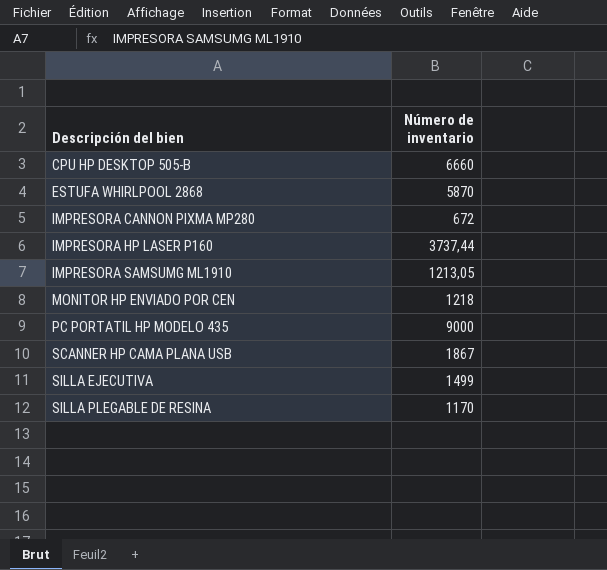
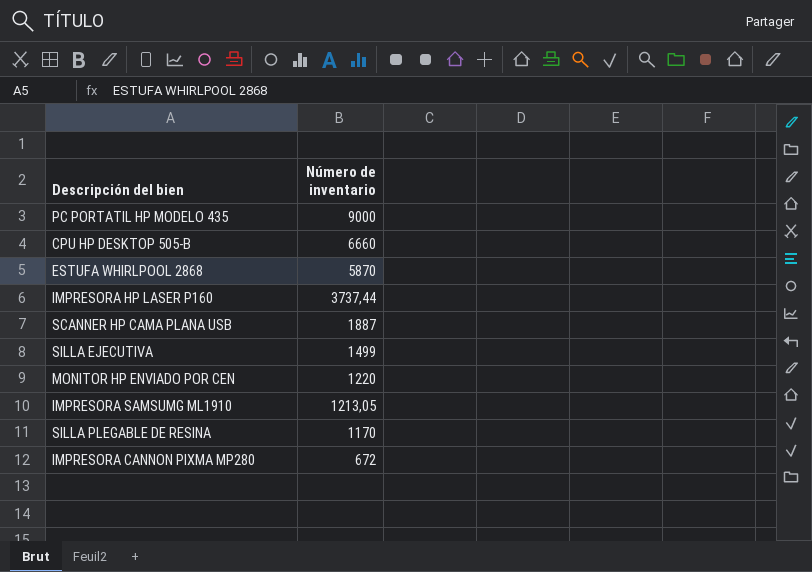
row order: Descripción del bien ascending -> Número de inventario descending
SCANNER HP CAMA PLANA USB | Número de inventario: 1867 -> 1887
MONITOR HP ENVIADO POR CEN | Número de inventario: 1218 -> 1220

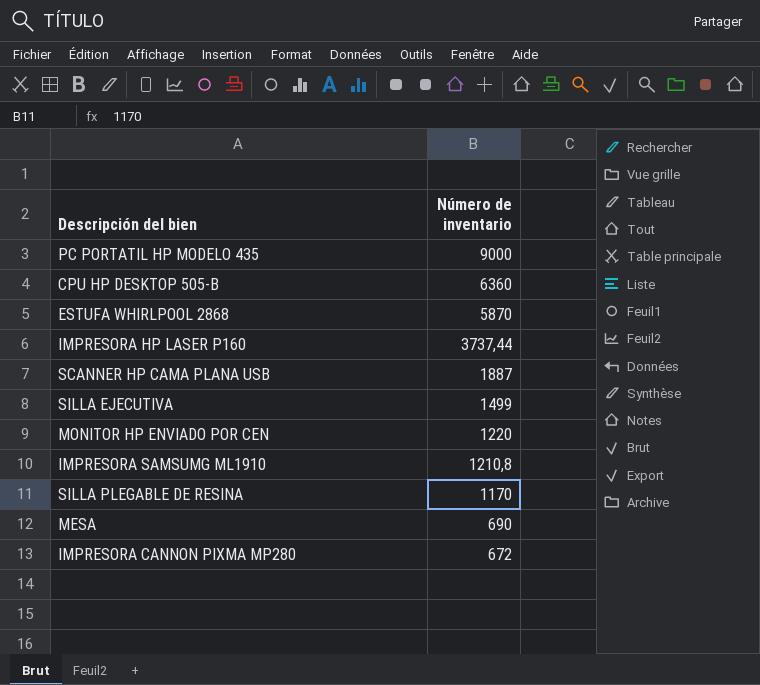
CPU HP DESKTOP 505-B | Número de inventario: 6660 -> 6360
IMPRESORA SAMSUMG ML1910 | Número de inventario: 1213,05 -> 1210,8
row MESA: none -> 690

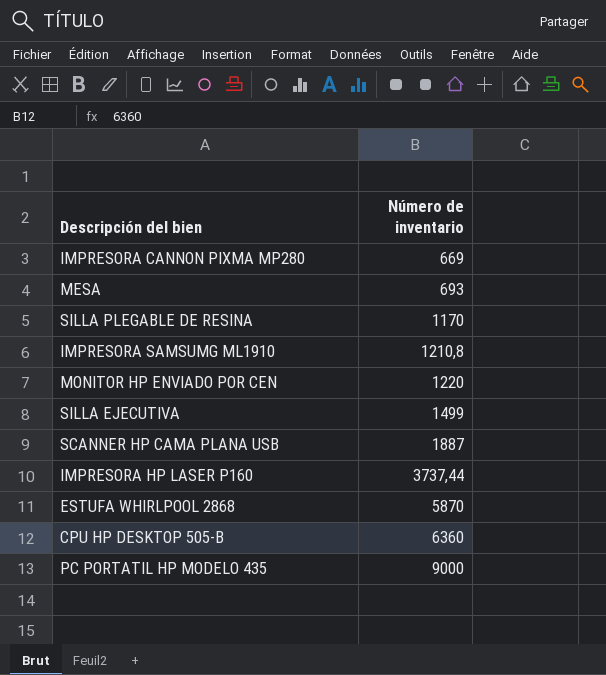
row order: Número de inventario descending -> Número de inventario ascending
IMPRESORA CANNON PIXMA MP280 | Número de inventario: 672 -> 669
MESA | Número de inventario: 690 -> 693

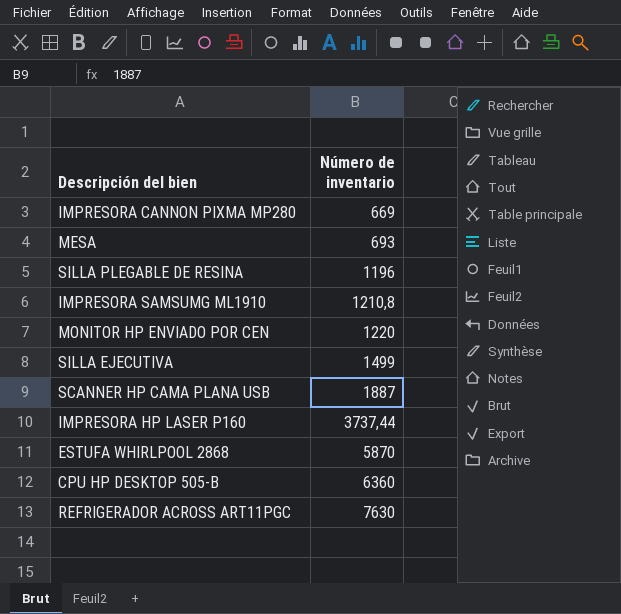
row PC PORTATIL HP MODELO 435: 9000 -> none
SILLA PLEGABLE DE RESINA | Número de inventario: 1170 -> 1196
row REFRIGERADOR ACROSS ART11PGC: none -> 7630

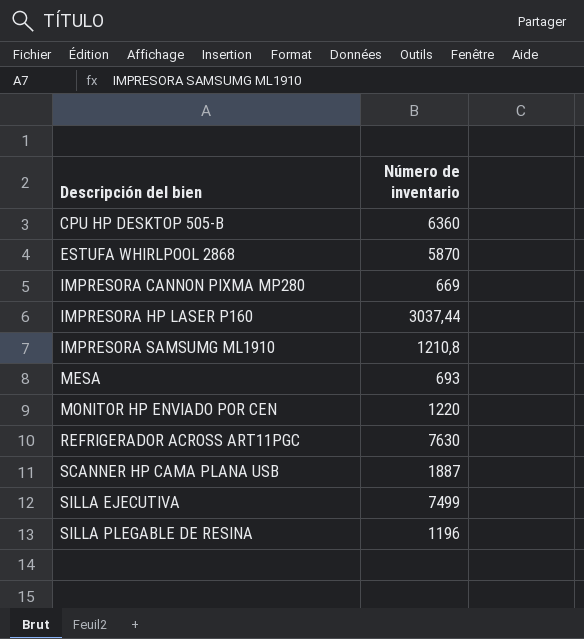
row order: Número de inventario ascending -> Descripción del bien ascending
IMPRESORA HP LASER P160 | Número de inventario: 3737,44 -> 3037,44
SILLA EJECUTIVA | Número de inventario: 1499 -> 7499

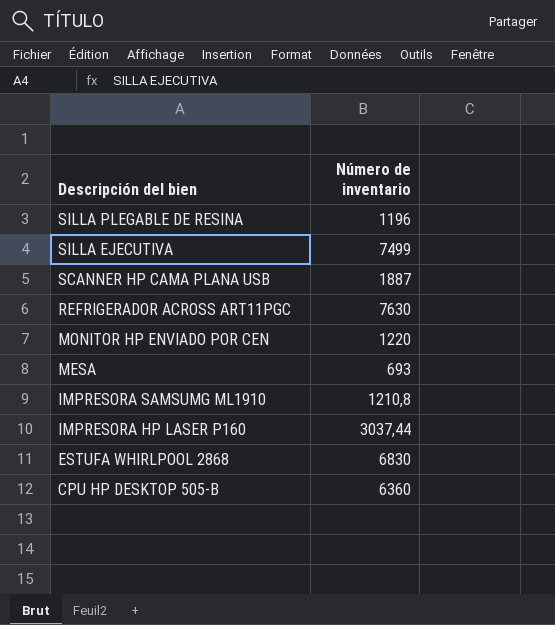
row order: Descripción del bien ascending -> Descripción del bien descending
row IMPRESORA CANNON PIXMA MP280: 669 -> none
ESTUFA WHIRLPOOL 2868 | Número de inventario: 5870 -> 6830

